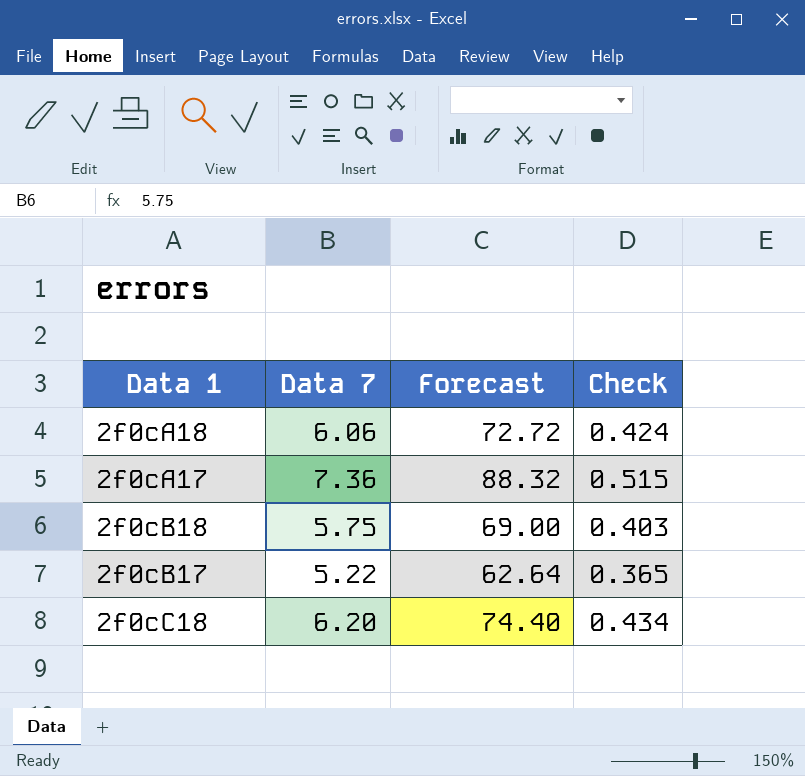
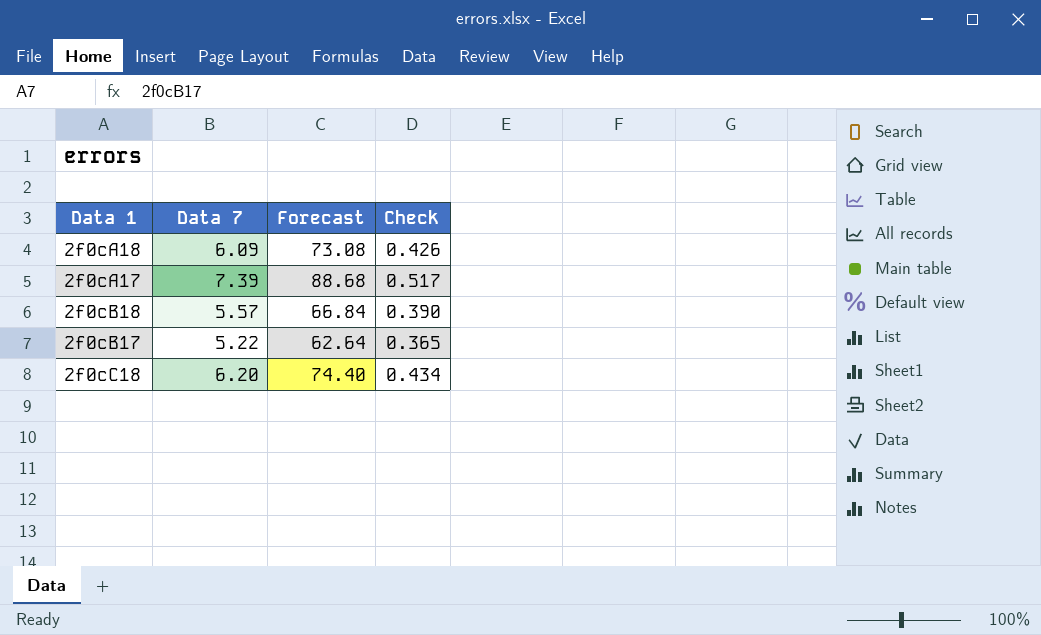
2f0cA18 | Data 7: 6.06 -> 6.09
2f0cA18 | Forecast: 72.72 -> 73.08
2f0cA18 | Check: 0.424 -> 0.426
2f0cA17 | Data 7: 7.36 -> 7.39
2f0cA17 | Forecast: 88.32 -> 88.68
2f0cA17 | Check: 0.515 -> 0.517
2f0cB18 | Data 7: 5.75 -> 5.57
2f0cB18 | Forecast: 69.00 -> 66.84
2f0cB18 | Check: 0.403 -> 0.390

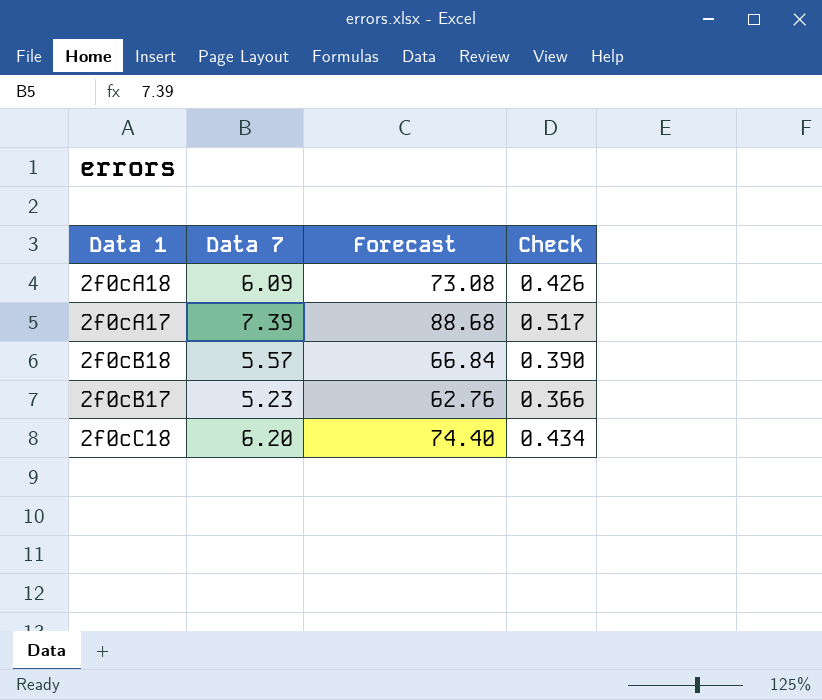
2f0cB17 | Data 7: 5.22 -> 5.23
2f0cB17 | Forecast: 62.64 -> 62.76
2f0cB17 | Check: 0.365 -> 0.366

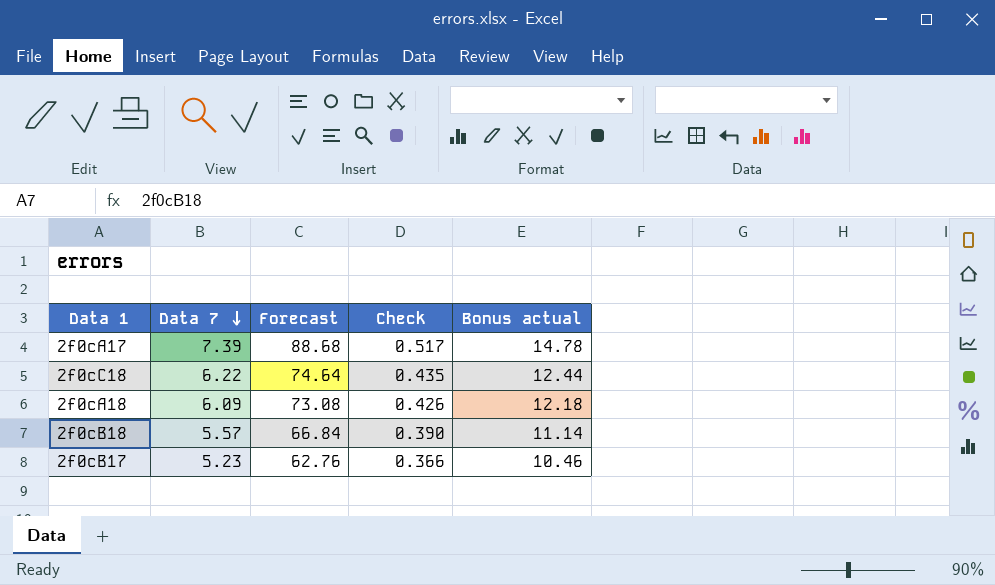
row order: none -> Data 7 descending
column Bonus actual | formula: none -> [Data 7] * 2
2f0cC18 | Data 7: 6.20 -> 6.22
2f0cC18 | Forecast: 74.40 -> 74.64
2f0cC18 | Check: 0.434 -> 0.435

